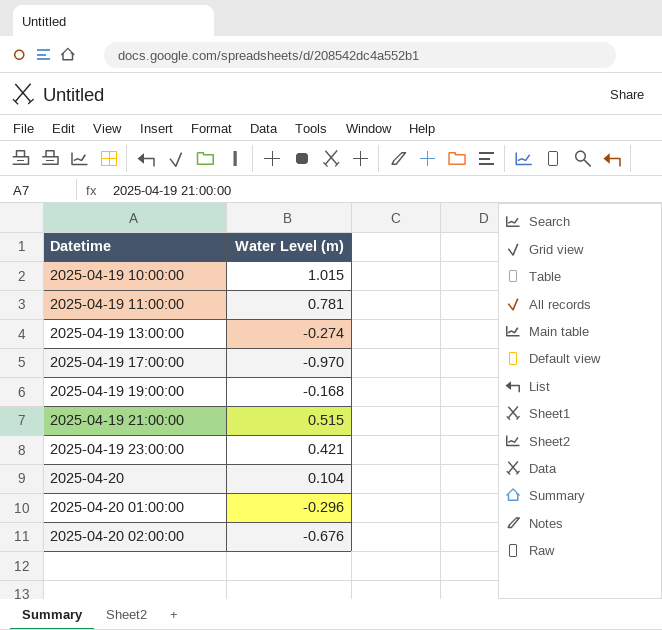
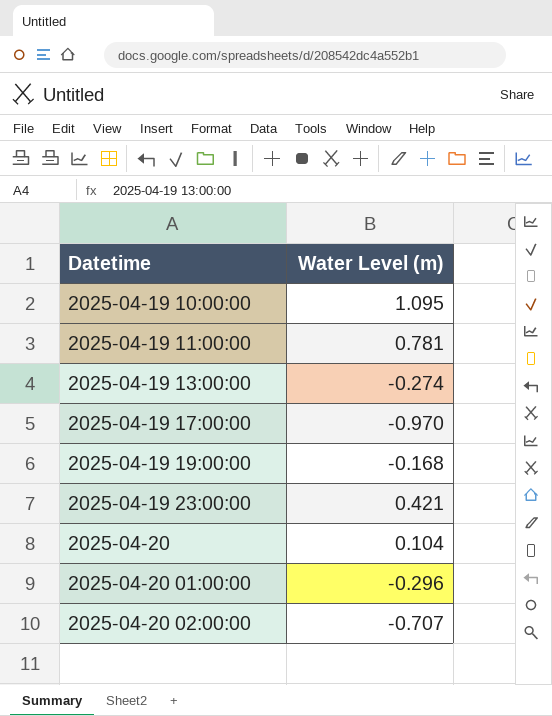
row 2025-04-19 21:00:00: 0.515 -> none
2025-04-19 10:00:00 | Water Level (m): 1.015 -> 1.095
2025-04-20 02:00:00 | Water Level (m): -0.676 -> -0.707

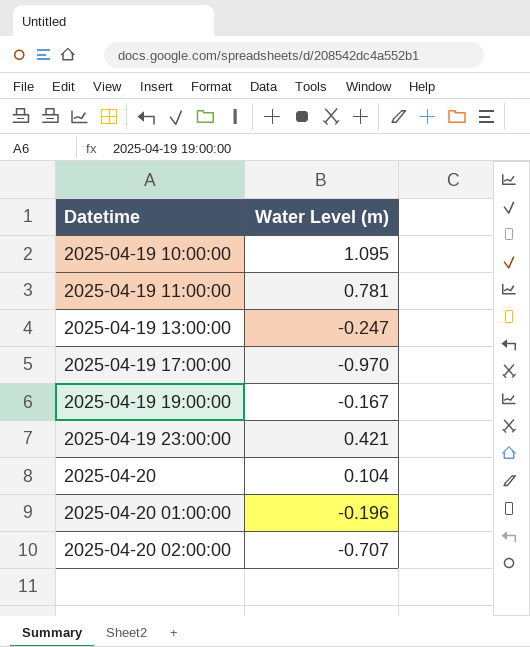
2025-04-19 13:00:00 | Water Level (m): -0.274 -> -0.247
2025-04-19 19:00:00 | Water Level (m): -0.168 -> -0.167
2025-04-20 01:00:00 | Water Level (m): -0.296 -> -0.196

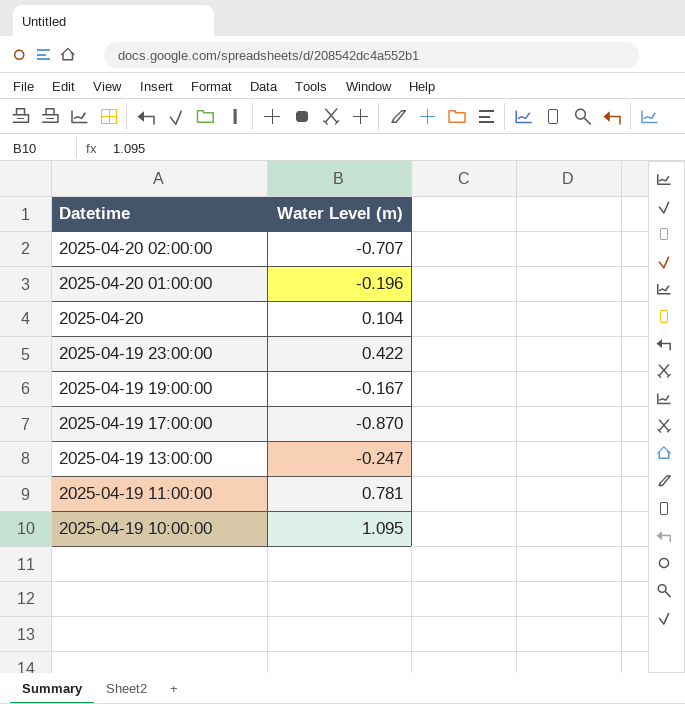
row order: Datetime ascending -> Datetime descending
2025-04-19 23:00:00 | Water Level (m): 0.421 -> 0.422
2025-04-19 17:00:00 | Water Level (m): -0.970 -> -0.870

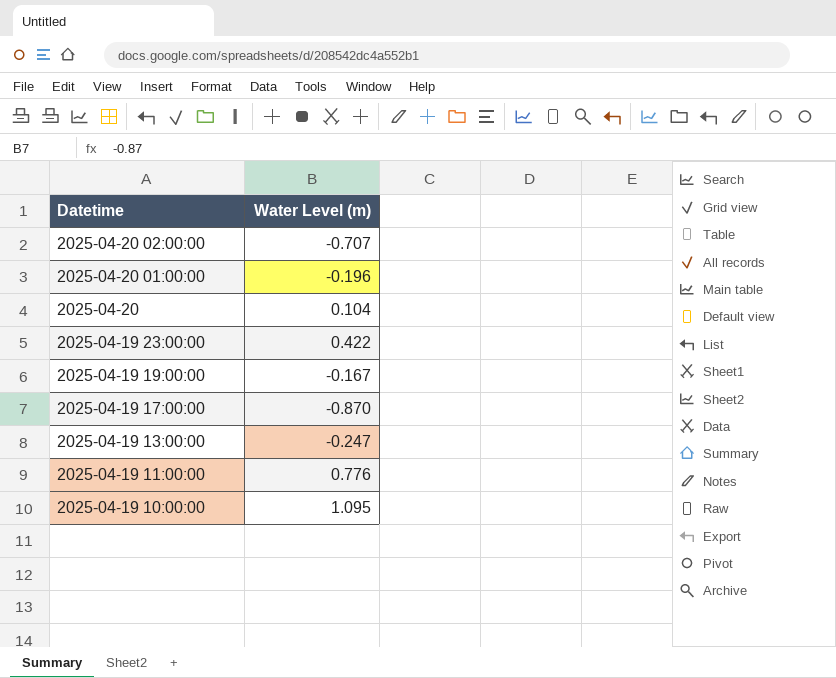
2025-04-19 11:00:00 | Water Level (m): 0.781 -> 0.776

